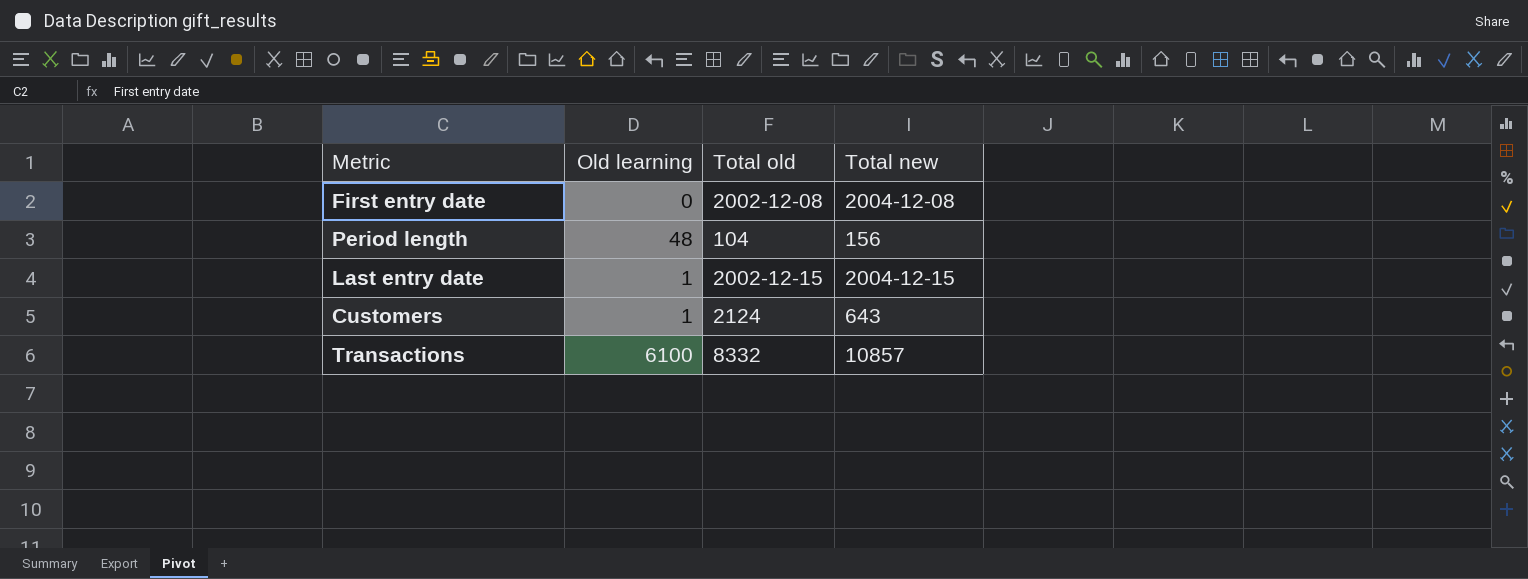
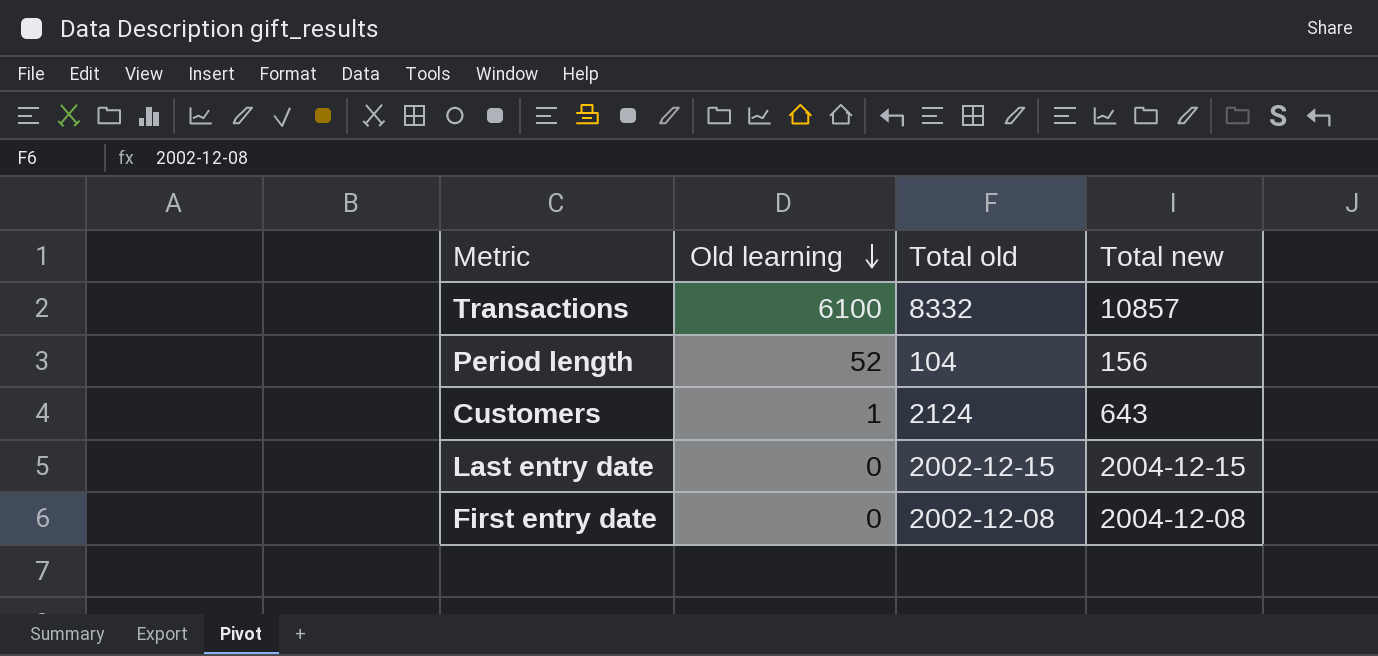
row order: none -> Old learning descending
Period length | Old learning: 48 -> 52
Last entry date | Old learning: 1 -> 0

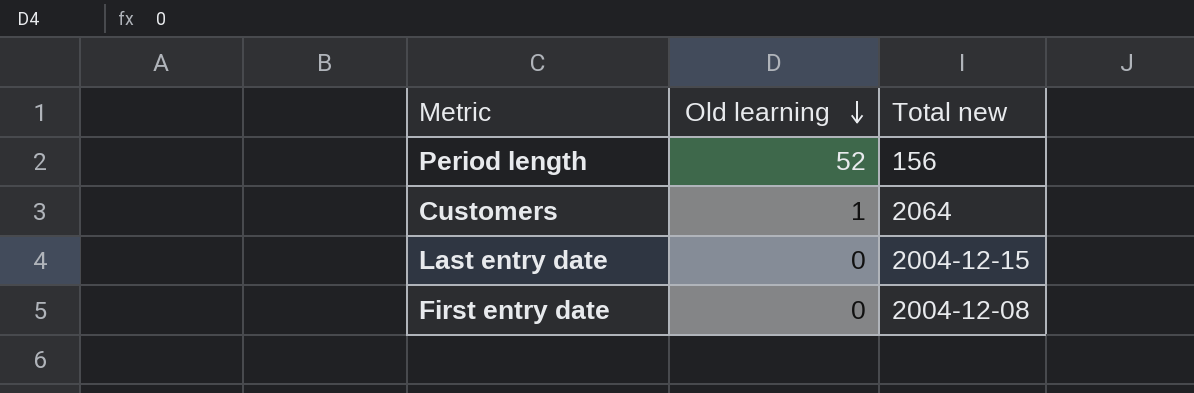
column Total old | position: 3 -> none
row Transactions: 6100 | 8332 | 10857 -> none
Customers | Total new: 643 -> 2064

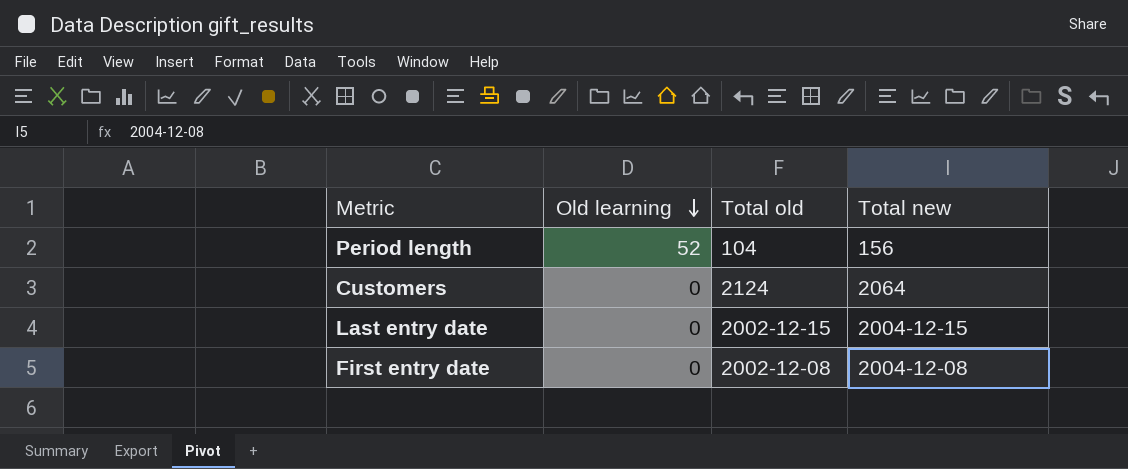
column Total old | position: none -> 3
Customers | Old learning: 1 -> 0

